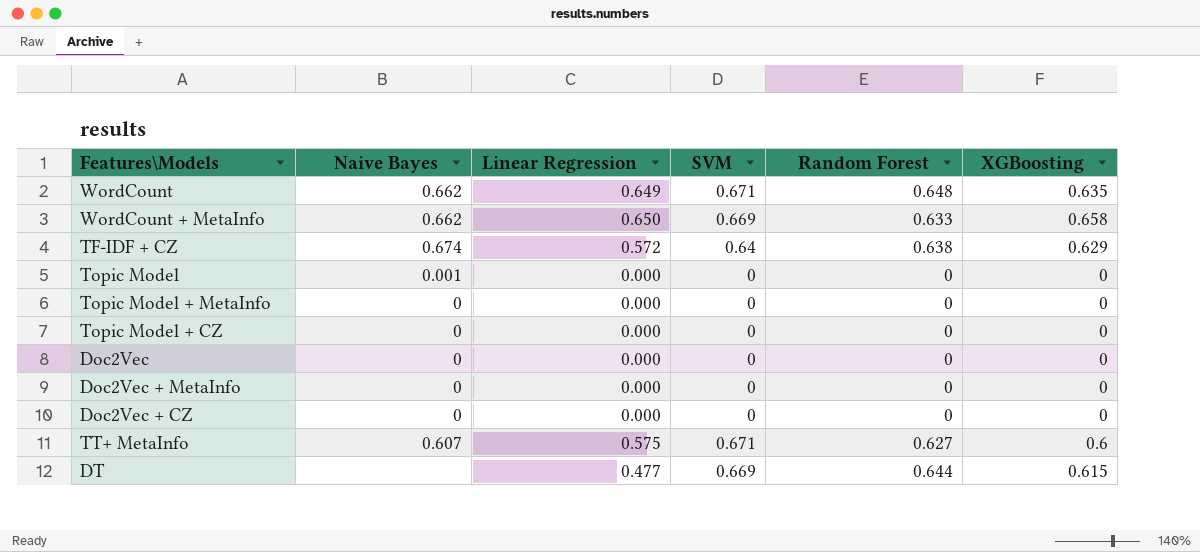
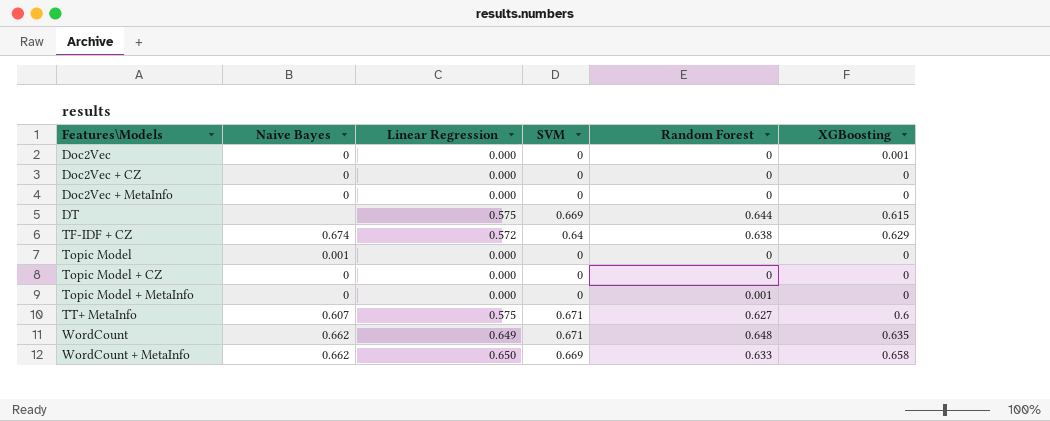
row order: none -> Features\Models ascending
Doc2Vec | XGBoosting: 0 -> 0.001
DT | Linear Regression: 0.477 -> 0.575
Topic Model + MetaInfo | Random Forest: 0 -> 0.001

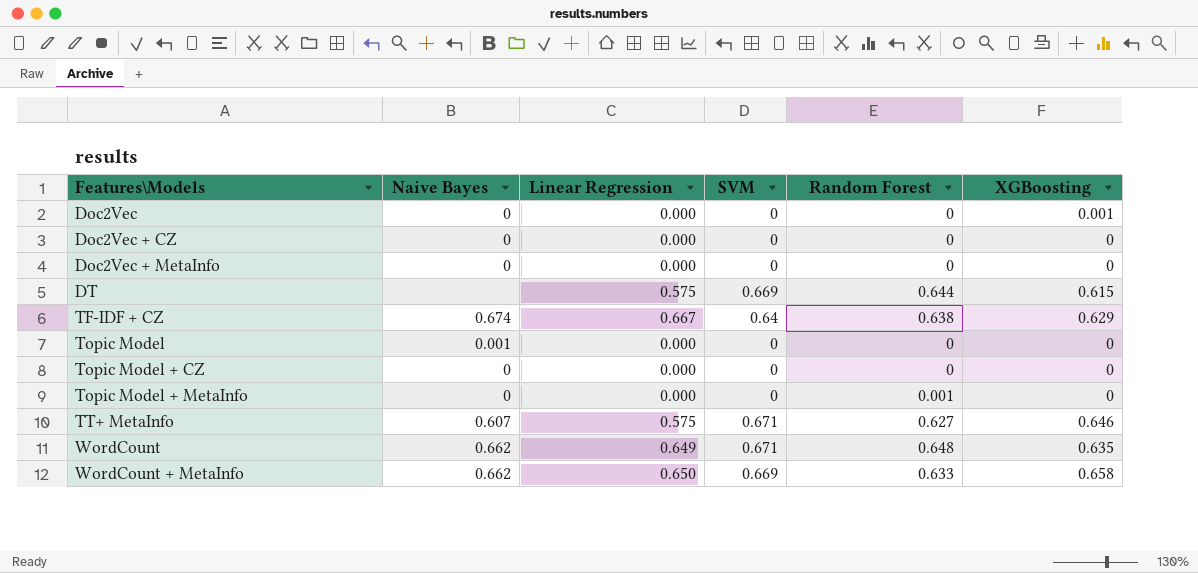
TF-IDF + CZ | Linear Regression: 0.572 -> 0.667
TT+ MetaInfo | XGBoosting: 0.6 -> 0.646

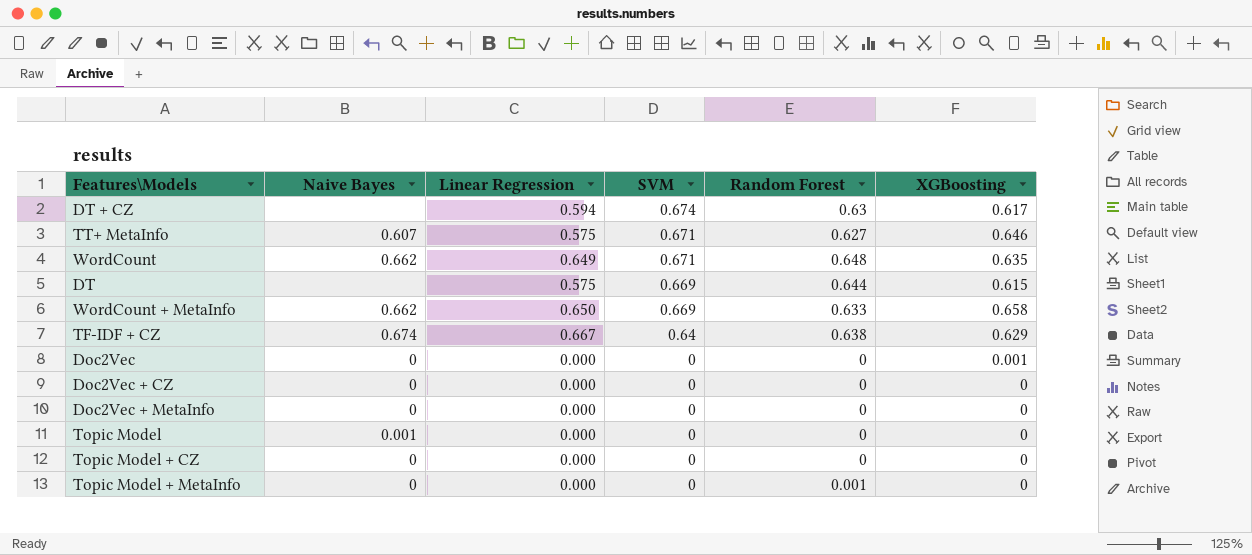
row order: Features\Models ascending -> SVM descending
row DT + CZ: none -> none | 0.594 | 0.674 | 0.63 | 0.617

